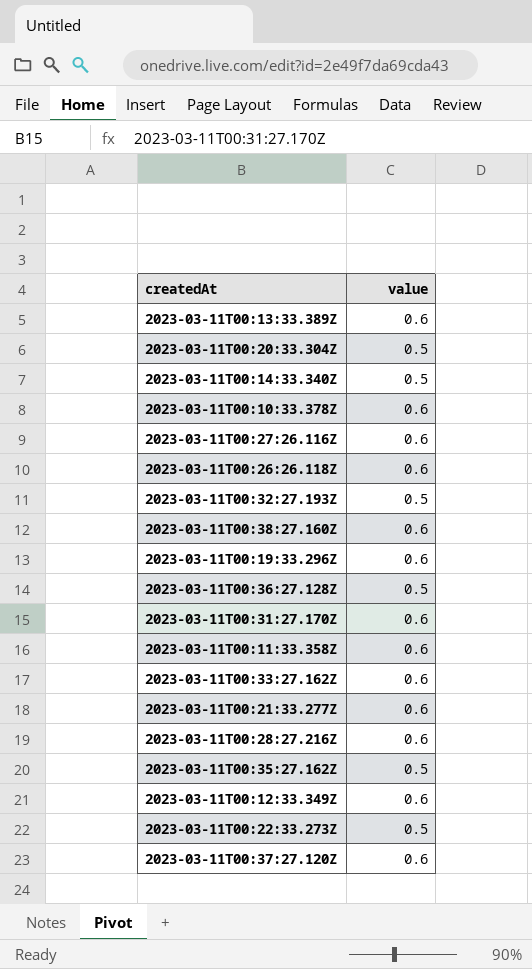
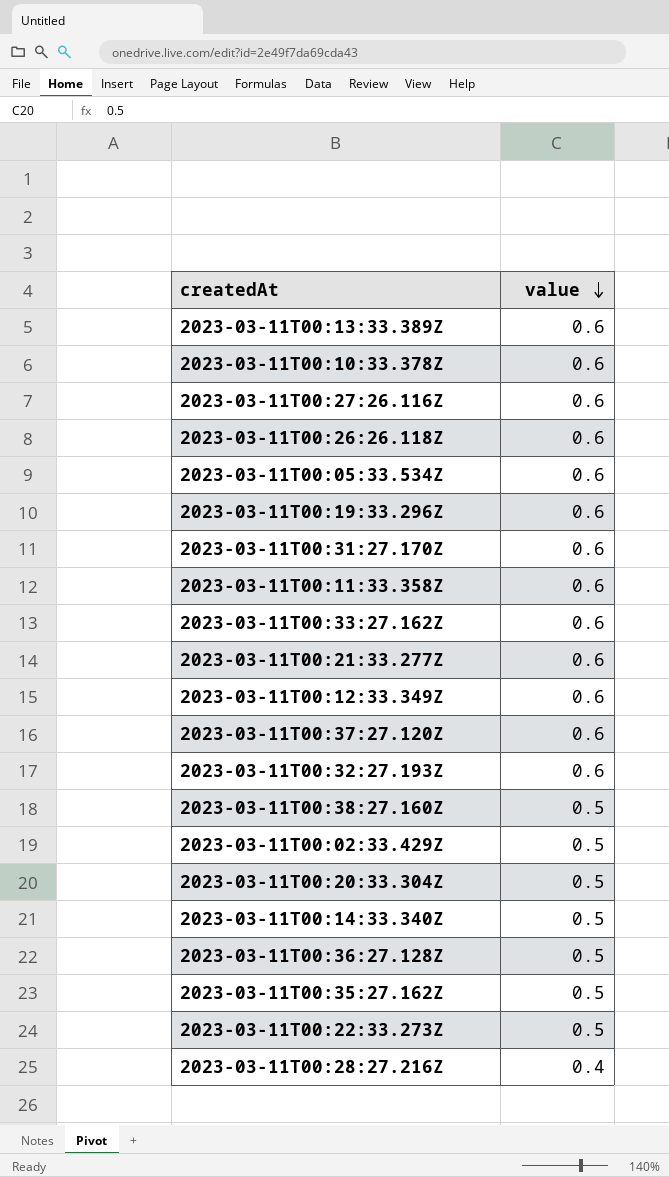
row order: none -> value descending
row 2023-03-11T00:05:33.534Z: none -> 0.6
2023-03-11T00:32:27.193Z | value: 0.5 -> 0.6
2023-03-11T00:38:27.160Z | value: 0.6 -> 0.5
row 2023-03-11T00:02:33.429Z: none -> 0.5
2023-03-11T00:28:27.216Z | value: 0.6 -> 0.4

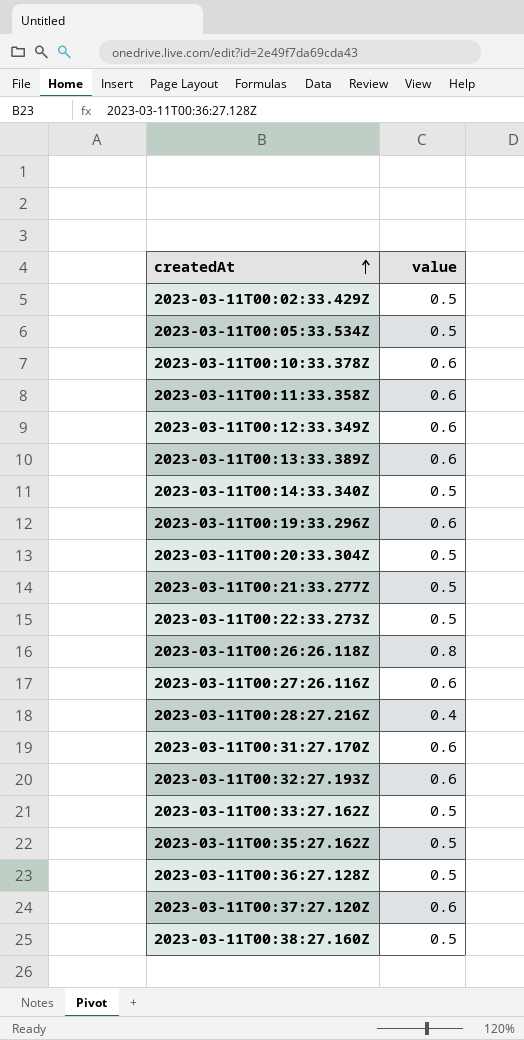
row order: value descending -> createdAt ascending
2023-03-11T00:05:33.534Z | value: 0.6 -> 0.5
2023-03-11T00:21:33.277Z | value: 0.6 -> 0.5
2023-03-11T00:26:26.118Z | value: 0.6 -> 0.8
2023-03-11T00:33:27.162Z | value: 0.6 -> 0.5

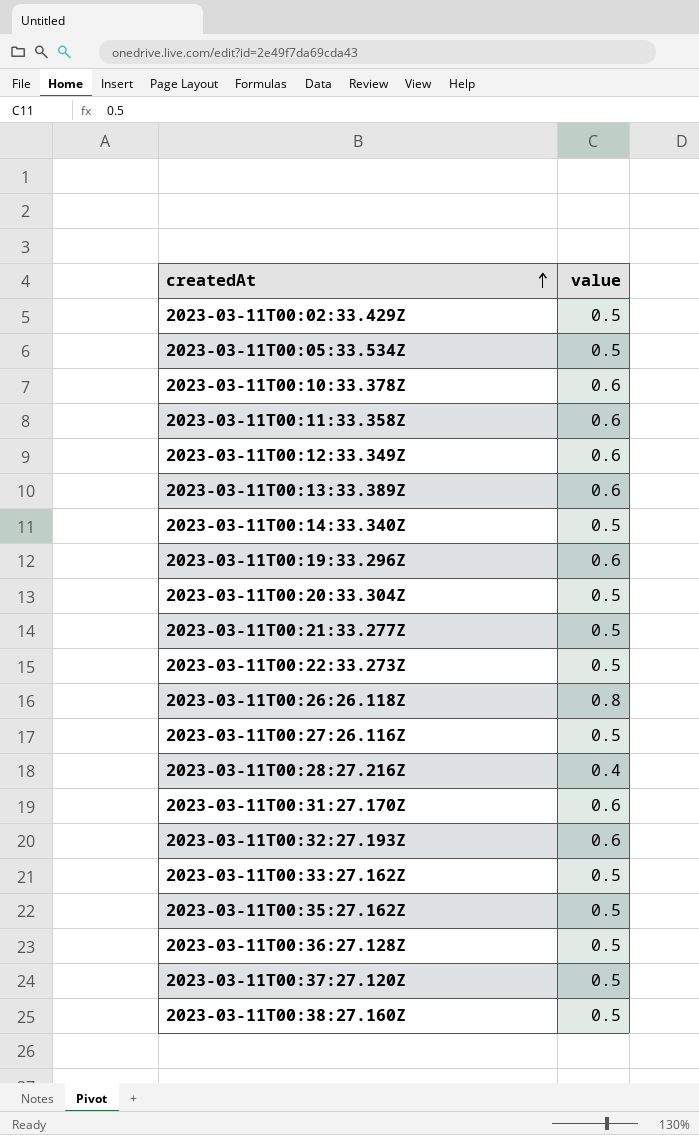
2023-03-11T00:27:26.116Z | value: 0.6 -> 0.5
2023-03-11T00:37:27.120Z | value: 0.6 -> 0.5

